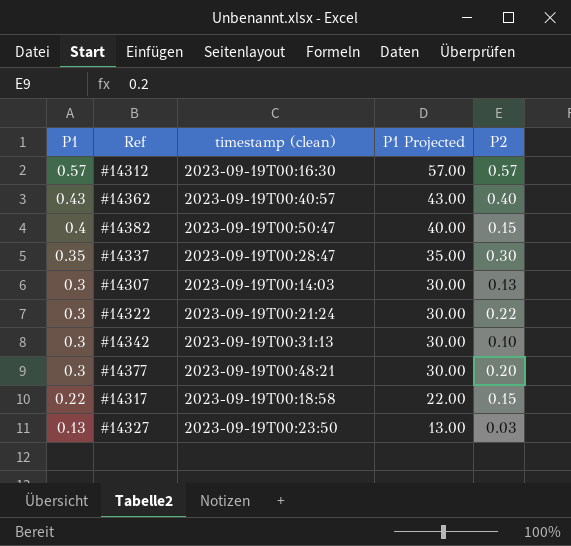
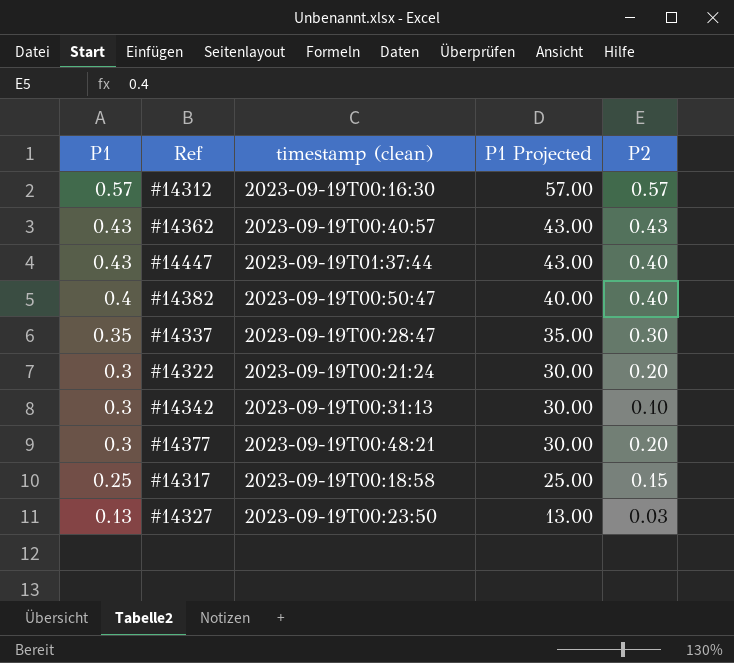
row #14307: 0.3 | 2023-09-19T00:14:03 | 30.00 | 0.13 -> none
#14362 | P2: 0.40 -> 0.43
row #14447: none -> 0.43 | 2023-09-19T01:37:44 | 43.00 | 0.40
#14382 | P2: 0.15 -> 0.40
#14322 | P2: 0.22 -> 0.20
#14317 | P1: 0.22 -> 0.25
#14317 | P1 Projected: 22.00 -> 25.00

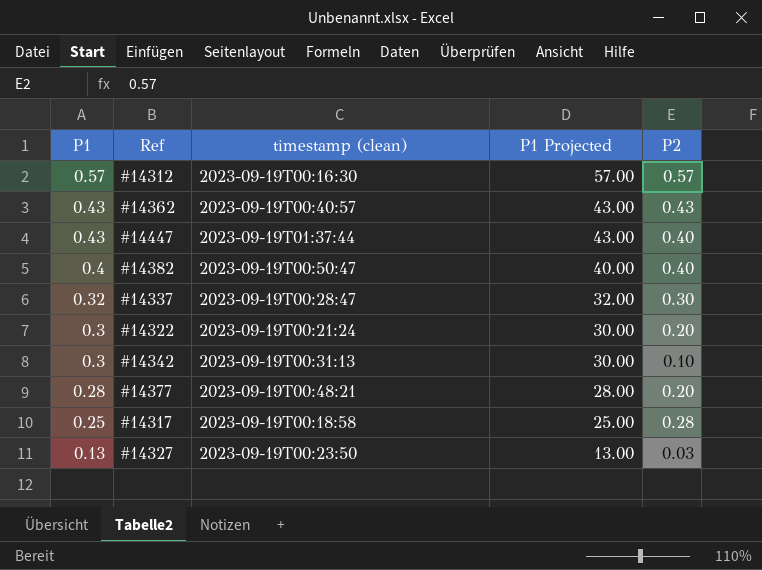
#14337 | P1: 0.35 -> 0.32
#14337 | P1 Projected: 35.00 -> 32.00
#14377 | P1: 0.3 -> 0.28
#14377 | P1 Projected: 30.00 -> 28.00
#14317 | P2: 0.15 -> 0.28

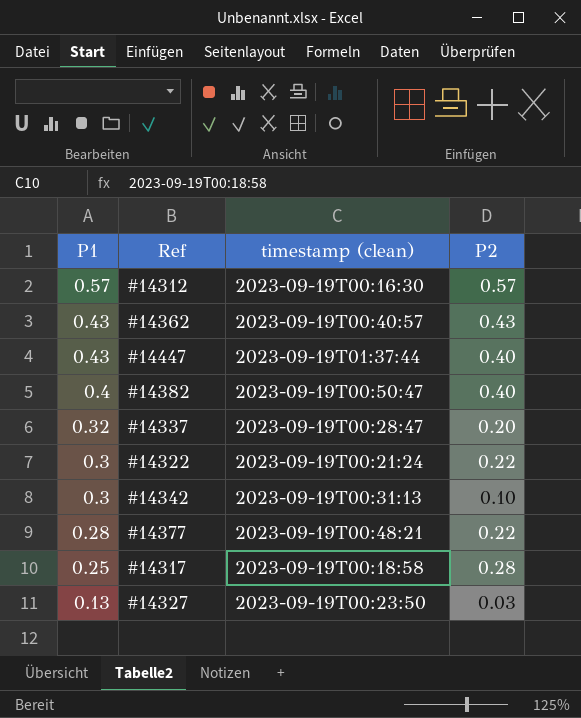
column P1 Projected | formula: [P1] * 100 -> none
#14337 | P2: 0.30 -> 0.20
#14322 | P2: 0.20 -> 0.22
#14377 | P2: 0.20 -> 0.22

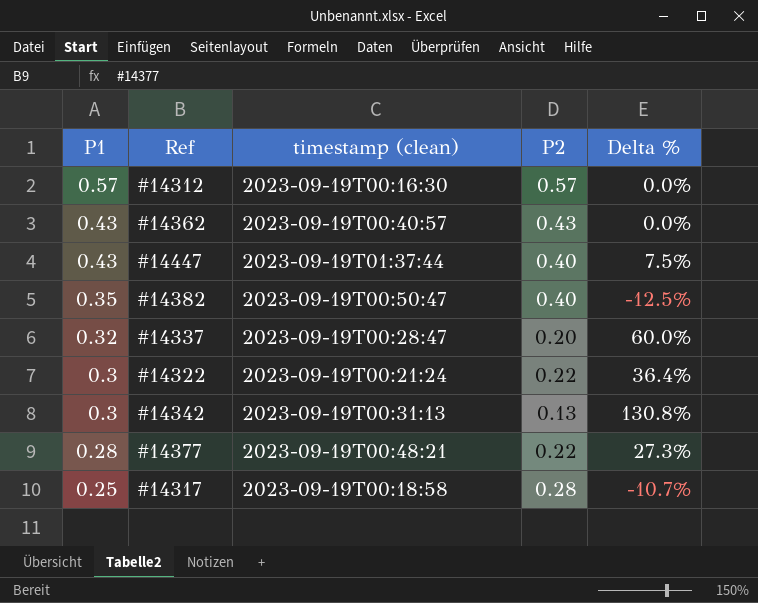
column Delta % | formula: none -> ([P1] - [P2]) / [P2]
row #14327: 0.13 | 2023-09-19T00:23:50 | 0.03 -> none
#14382 | P1: 0.4 -> 0.35
#14342 | P2: 0.10 -> 0.13

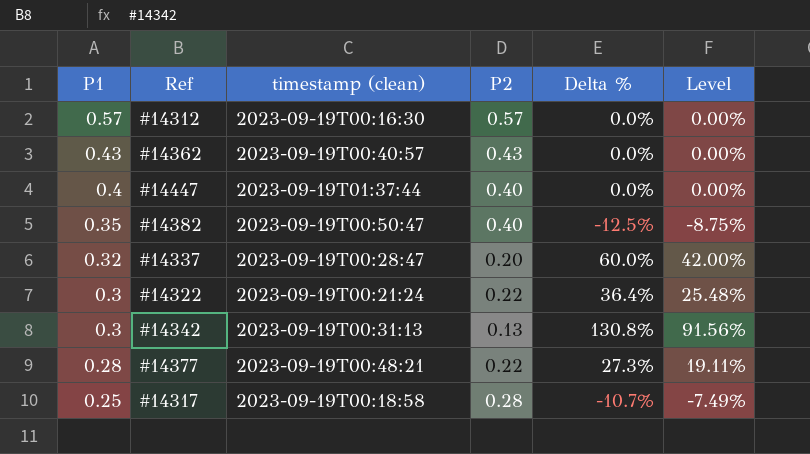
column Level | formula: none -> [Delta %] * 0.7
#14447 | P1: 0.43 -> 0.4
#14447 | Delta %: 7.5% -> 0.0%

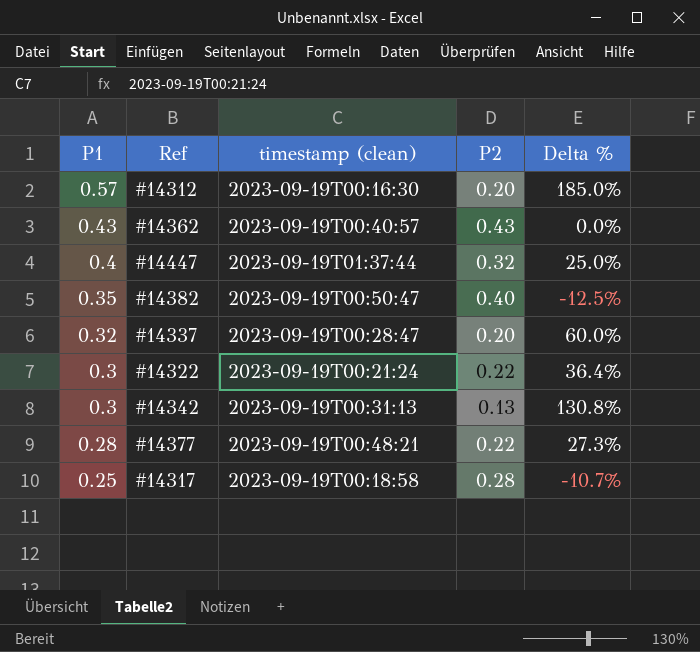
column Level | formula: [Delta %] * 0.7 -> none
#14312 | P2: 0.57 -> 0.20
#14312 | Delta %: 0.0% -> 185.0%
#14447 | P2: 0.40 -> 0.32
#14447 | Delta %: 0.0% -> 25.0%

